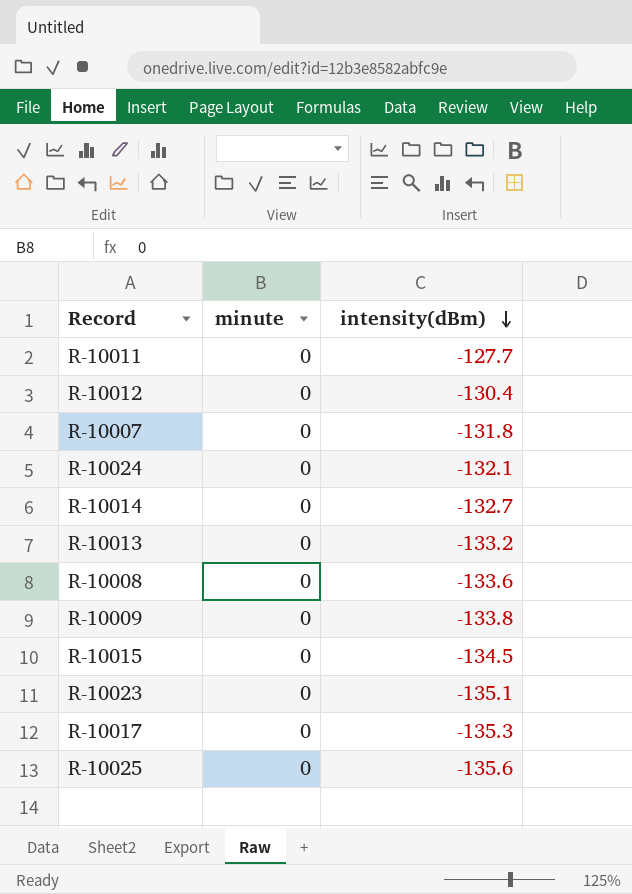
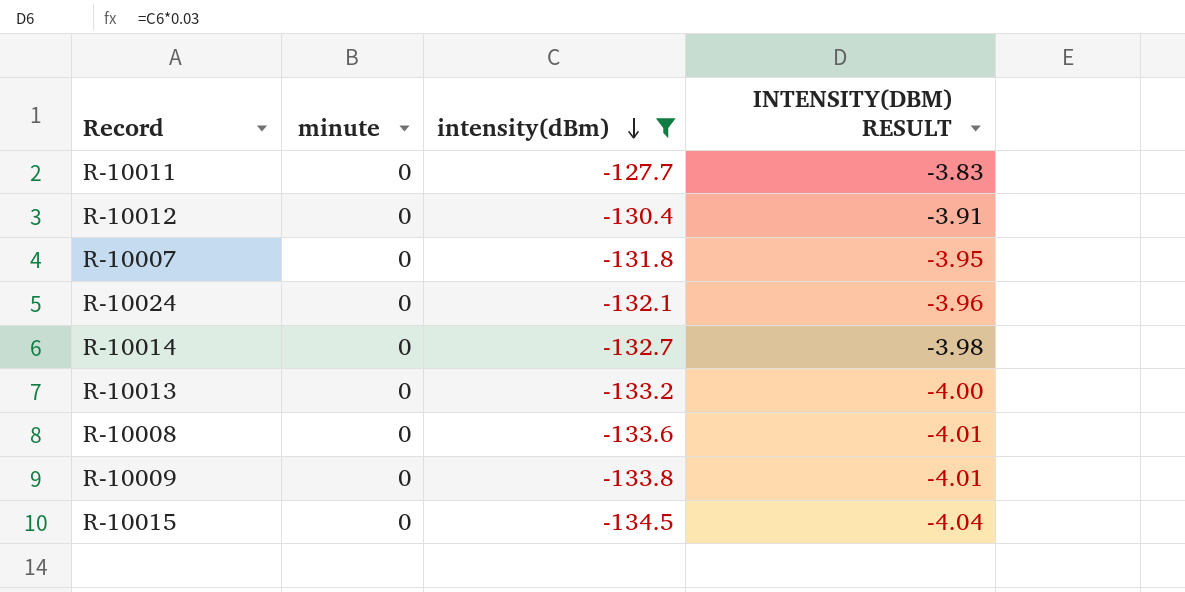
filter: none -> intensity(dBm) >= -134.5
column INTENSITY(DBM) RESULT | formula: none -> [intensity(dBm)] * 0.03

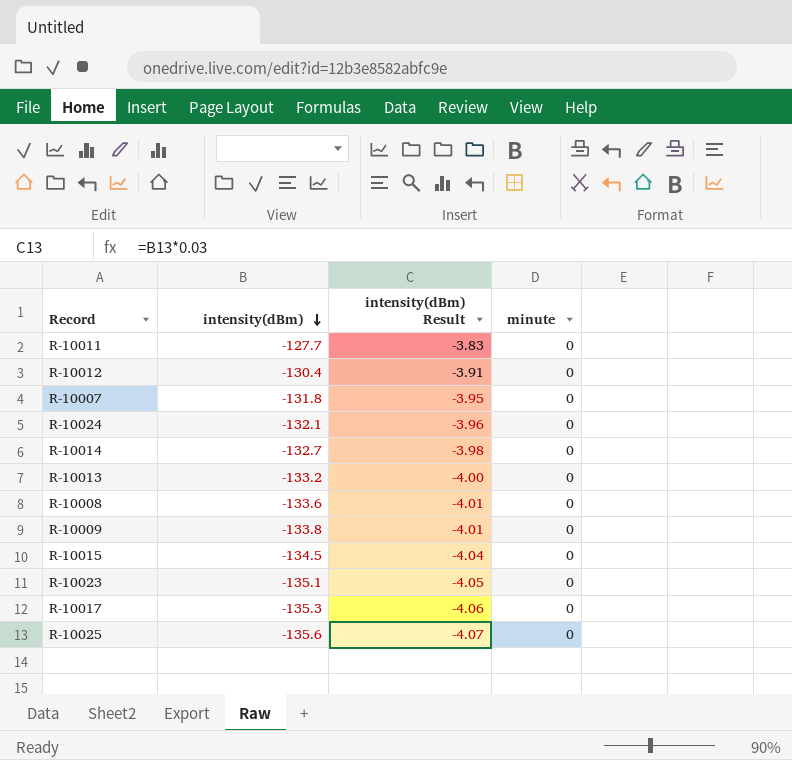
filter: intensity(dBm) >= -134.5 -> none
column name: INTENSITY(DBM) RESULT -> intensity(dBm) Result
column minute | position: 2 -> 4

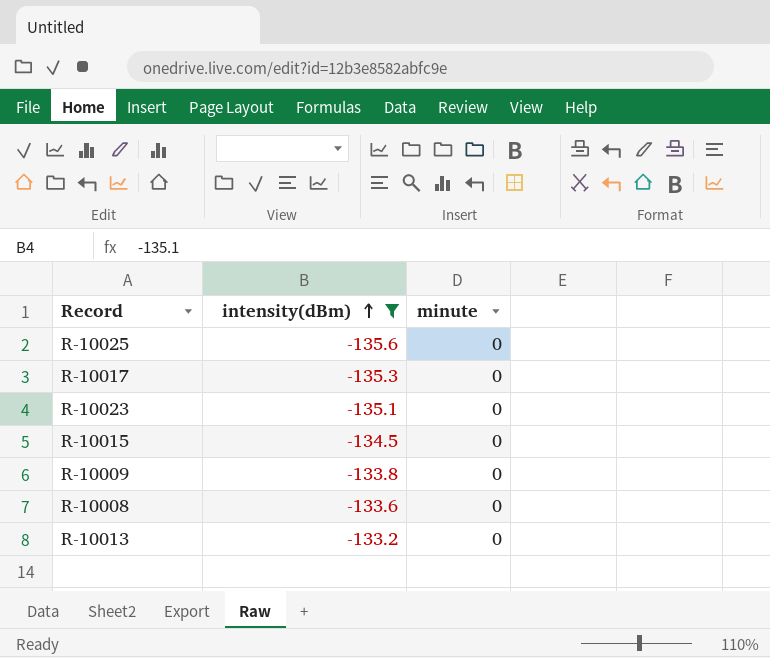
filter: none -> intensity(dBm) <= -133.2
row order: intensity(dBm) descending -> intensity(dBm) ascending
column intensity(dBm) Result | formula: [intensity(dBm)] * 0.03 -> none

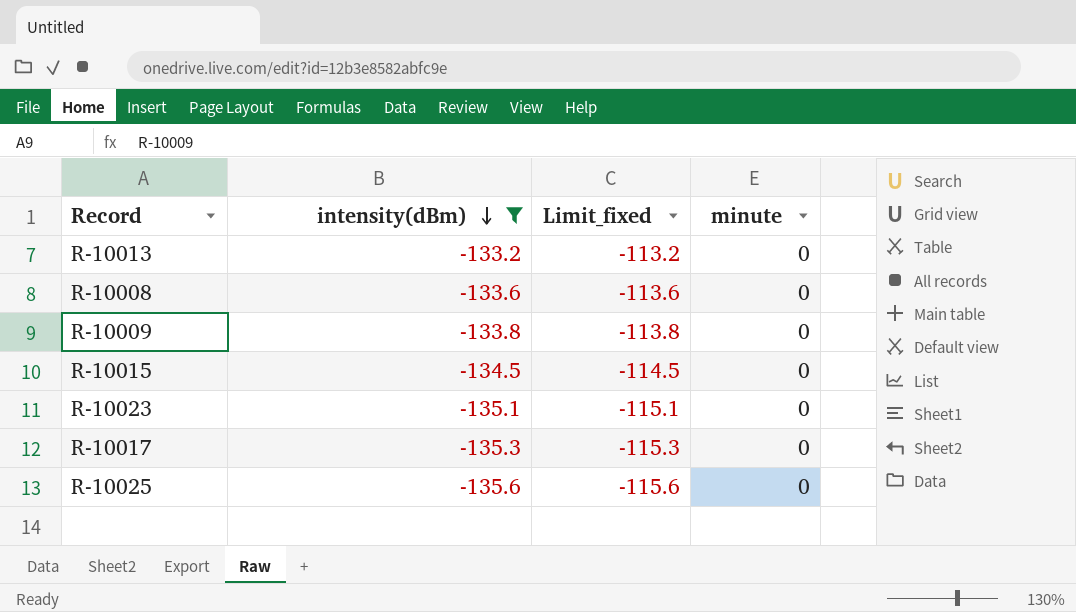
row order: intensity(dBm) ascending -> intensity(dBm) descending
column Limit_fixed | formula: none -> [intensity(dBm)] + 20

